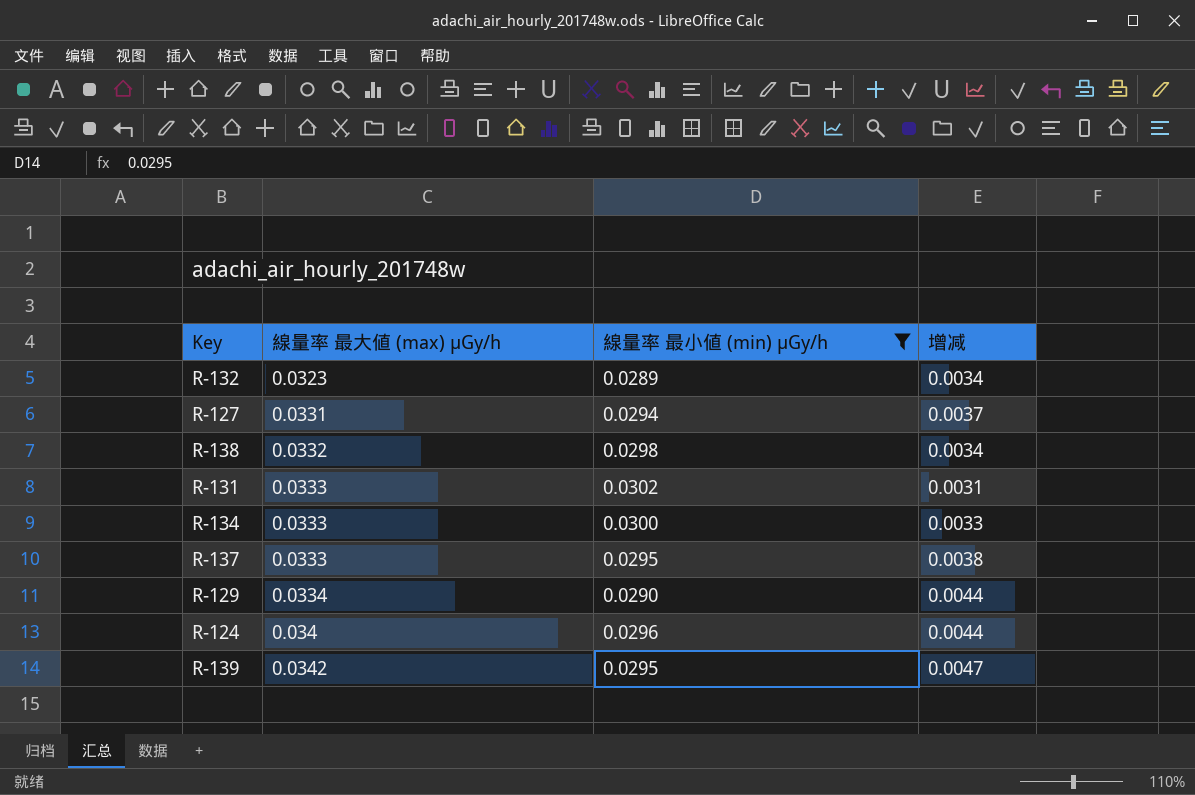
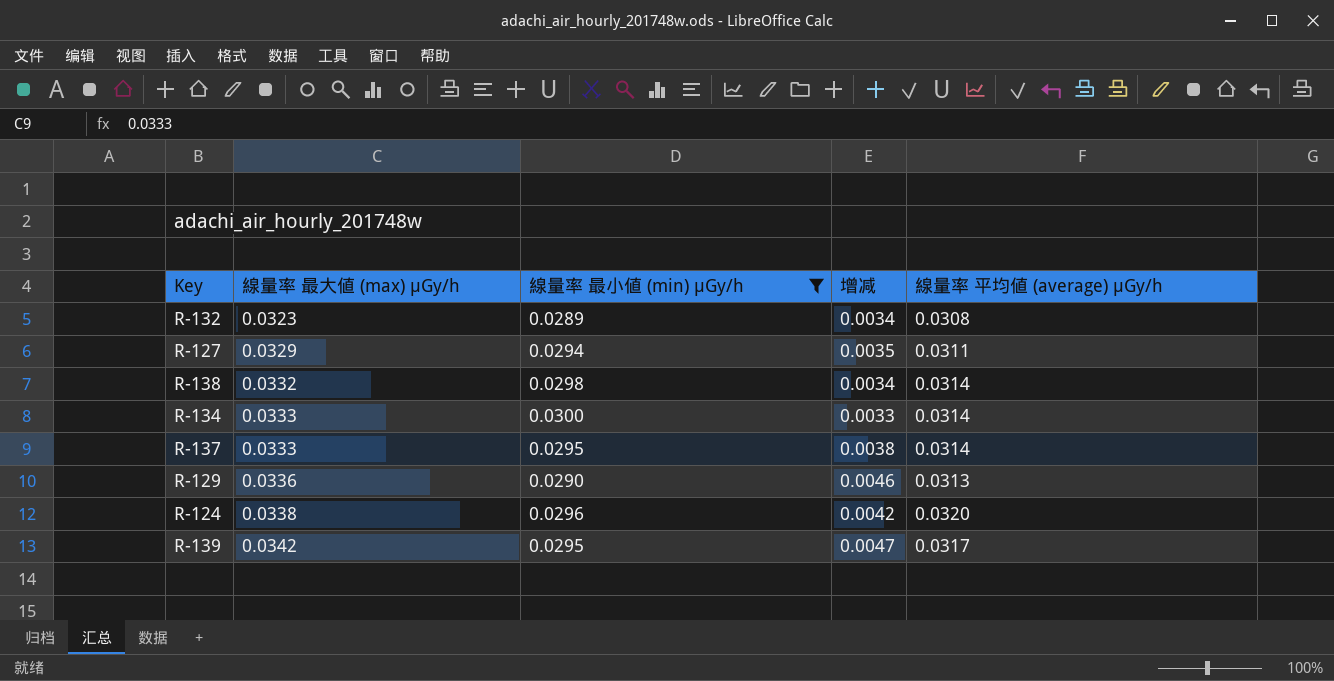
column 線量率 平均値 (average) μGy/h | position: none -> 5
row R-131: 0.0333 | 0.0302 | 0.0031 -> none
R-127 | 線量率 最大値 (max) μGy/h: 0.0331 -> 0.0329
R-127 | 增减: 0.0037 -> 0.0035
R-129 | 線量率 最大値 (max) μGy/h: 0.0334 -> 0.0336
R-129 | 增减: 0.0044 -> 0.0046
R-124 | 線量率 最大値 (max) μGy/h: 0.034 -> 0.0338
R-124 | 增减: 0.0044 -> 0.0042

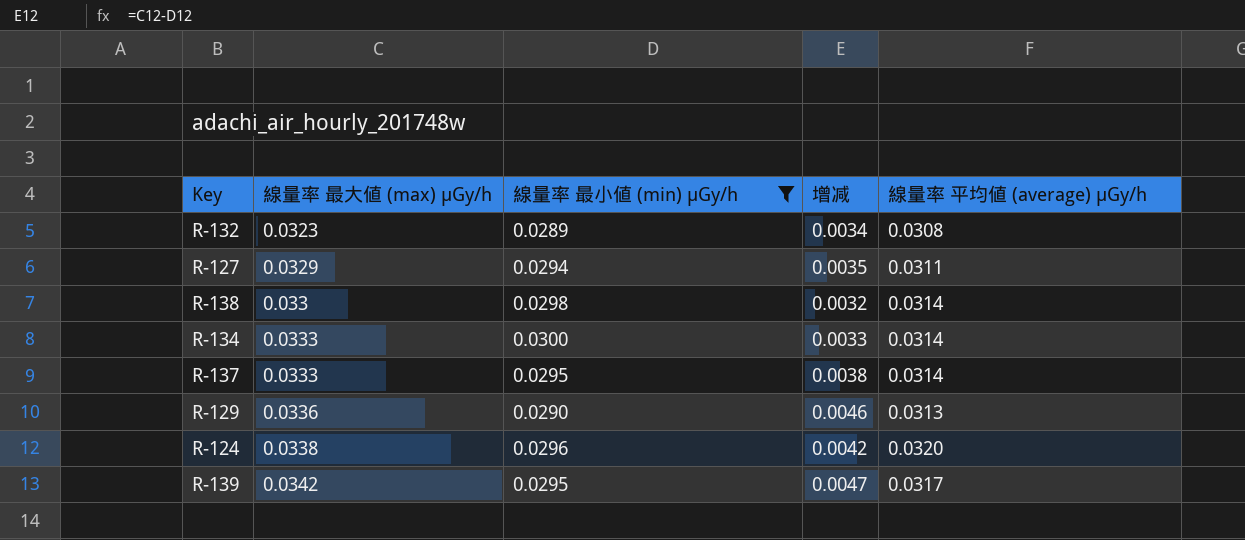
R-138 | 線量率 最大値 (max) μGy/h: 0.0332 -> 0.033
R-138 | 增减: 0.0034 -> 0.0032

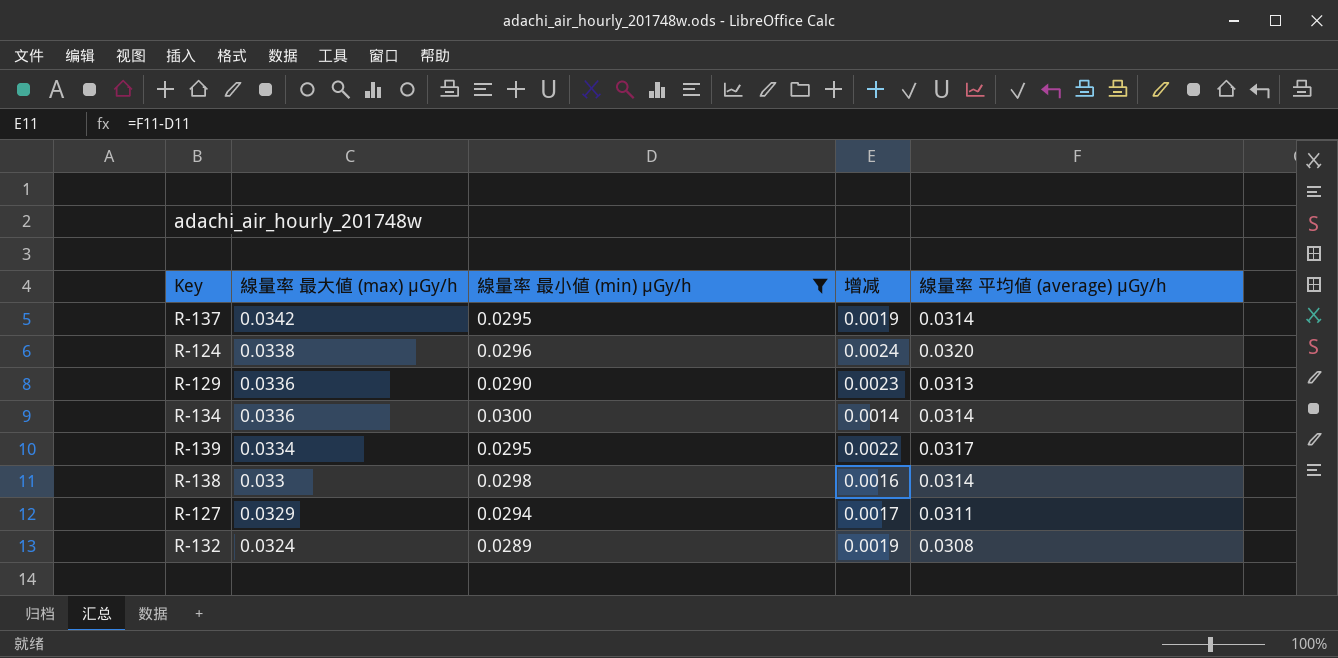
row order: 線量率 最大値 (max) μGy/h ascending -> 線量率 最大値 (max) μGy/h descending
column 增减 | formula: [線量率 最大値 (max) μGy/h] - [線量率 最小値 (min) μGy/h] -> [線量率 平均値 (average) μGy/h] - [線量率 最小値 (min) μGy/h]
R-137 | 線量率 最大値 (max) μGy/h: 0.0333 -> 0.0342
R-134 | 線量率 最大値 (max) μGy/h: 0.0333 -> 0.0336
R-139 | 線量率 最大値 (max) μGy/h: 0.0342 -> 0.0334
R-132 | 線量率 最大値 (max) μGy/h: 0.0323 -> 0.0324

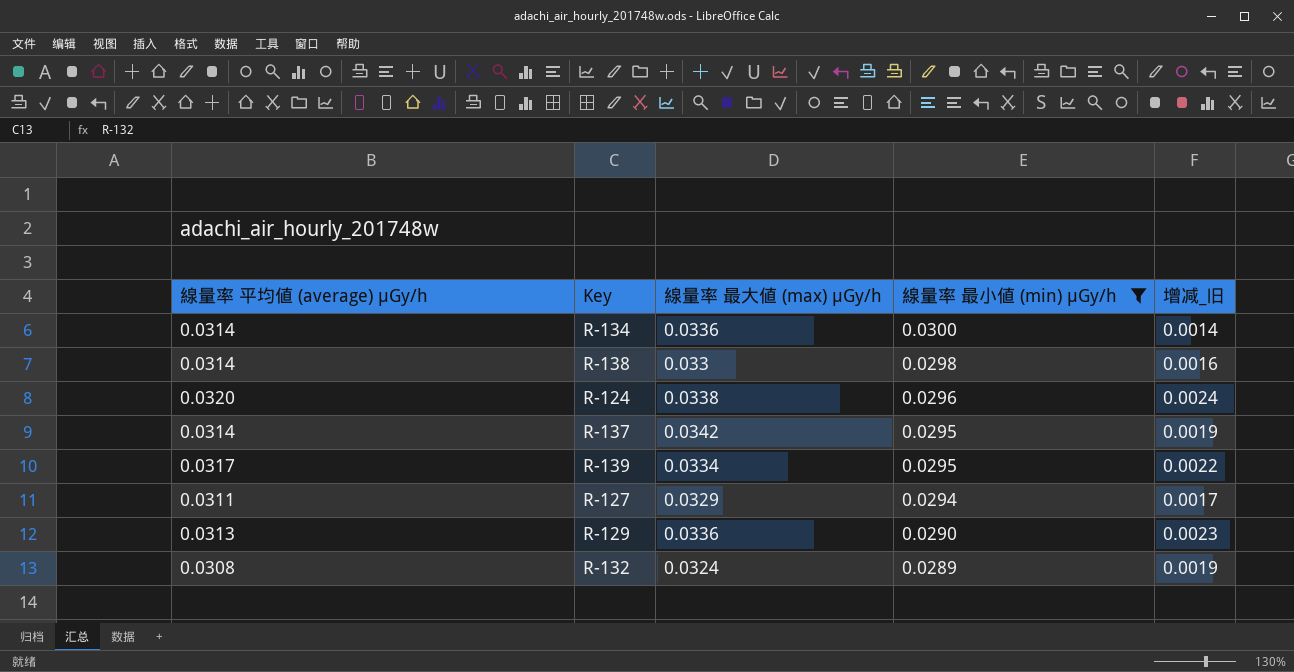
row order: 線量率 最大値 (max) μGy/h descending -> 線量率 最小値 (min) μGy/h descending
column 線量率 平均値 (average) μGy/h | position: 5 -> 1
column name: 增减 -> 增减_旧

